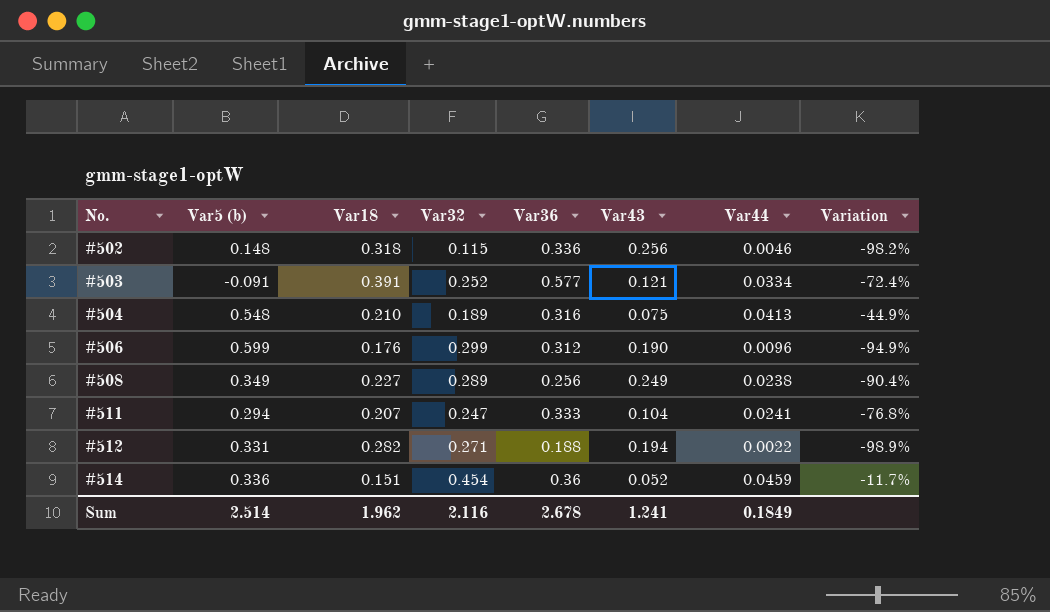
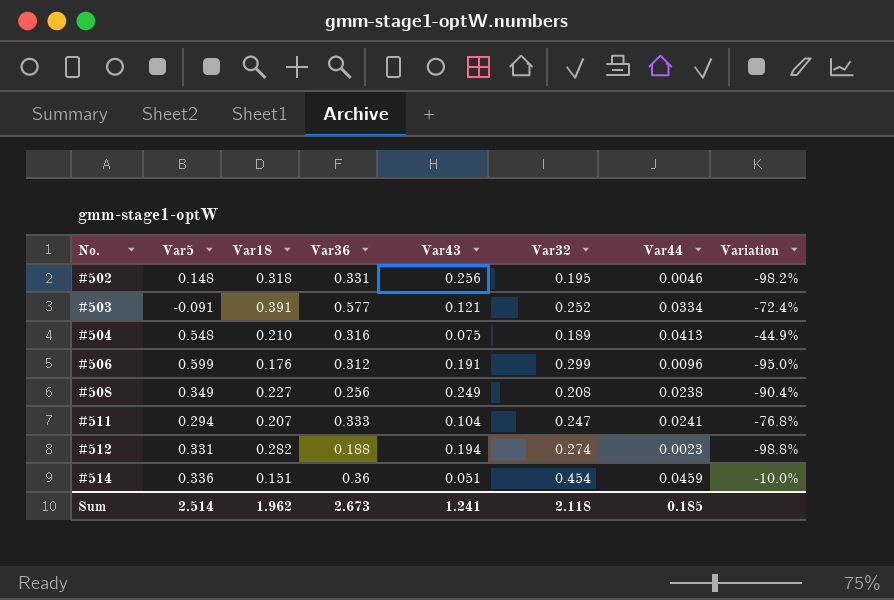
column name: Var5 (b) -> Var5
column Var32 | position: 4 -> 6
#502 | Var36: 0.336 -> 0.331
#502 | Var32: 0.115 -> 0.195
#506 | Var43: 0.190 -> 0.191
#506 | Variation: -94.9% -> -95.0%
#508 | Var32: 0.289 -> 0.208
#512 | Var32: 0.271 -> 0.274
#512 | Var44: 0.0022 -> 0.0023
#512 | Variation: -98.9% -> -98.8%
#514 | Var43: 0.052 -> 0.051
#514 | Variation: -11.7% -> -10.0%
Sum | Var36: 2.678 -> 2.673
Sum | Var32: 2.116 -> 2.118
Sum | Var44: 0.1849 -> 0.185

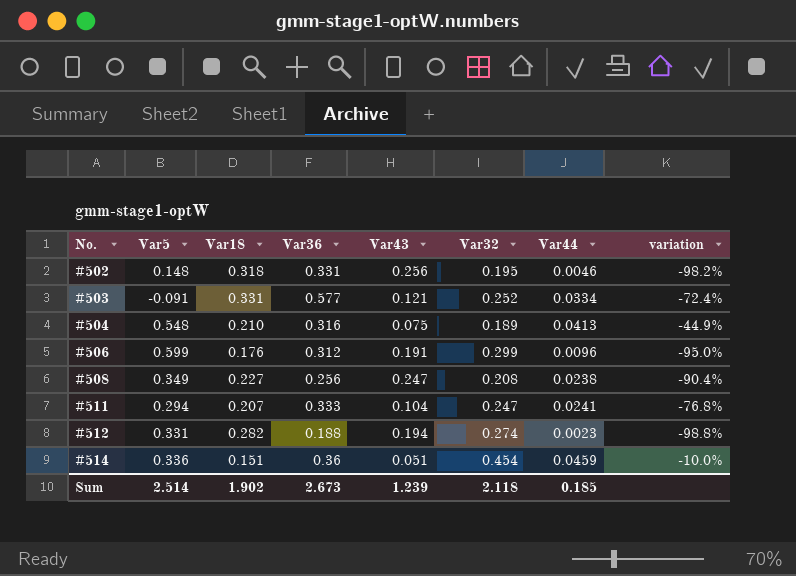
column name: Variation -> variation
#503 | Var18: 0.391 -> 0.331
#508 | Var43: 0.249 -> 0.247
Sum | Var18: 1.962 -> 1.902
Sum | Var43: 1.241 -> 1.239

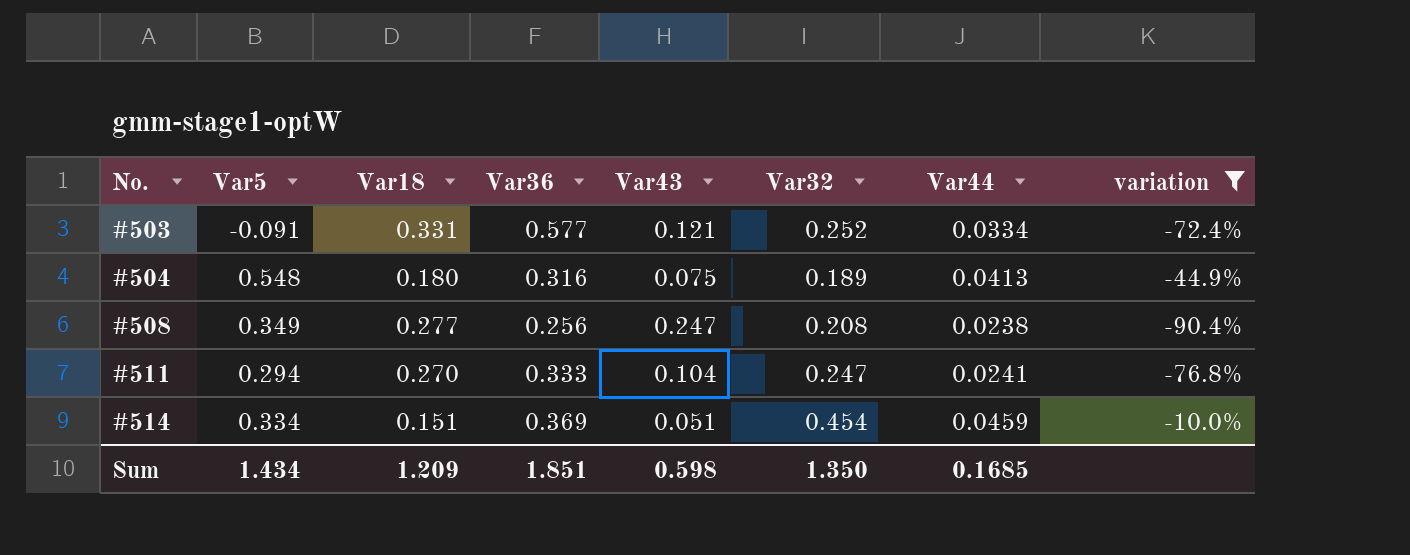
filter: none -> variation >= -90.4%
#504 | Var18: 0.210 -> 0.180
#508 | Var18: 0.227 -> 0.277
#511 | Var18: 0.207 -> 0.270
#514 | Var5: 0.336 -> 0.334
#514 | Var36: 0.36 -> 0.369
Sum | Var5: 2.514 -> 1.434
Sum | Var18: 1.902 -> 1.209
Sum | Var36: 2.673 -> 1.851
Sum | Var43: 1.239 -> 0.598
Sum | Var32: 2.118 -> 1.350
Sum | Var44: 0.185 -> 0.1685

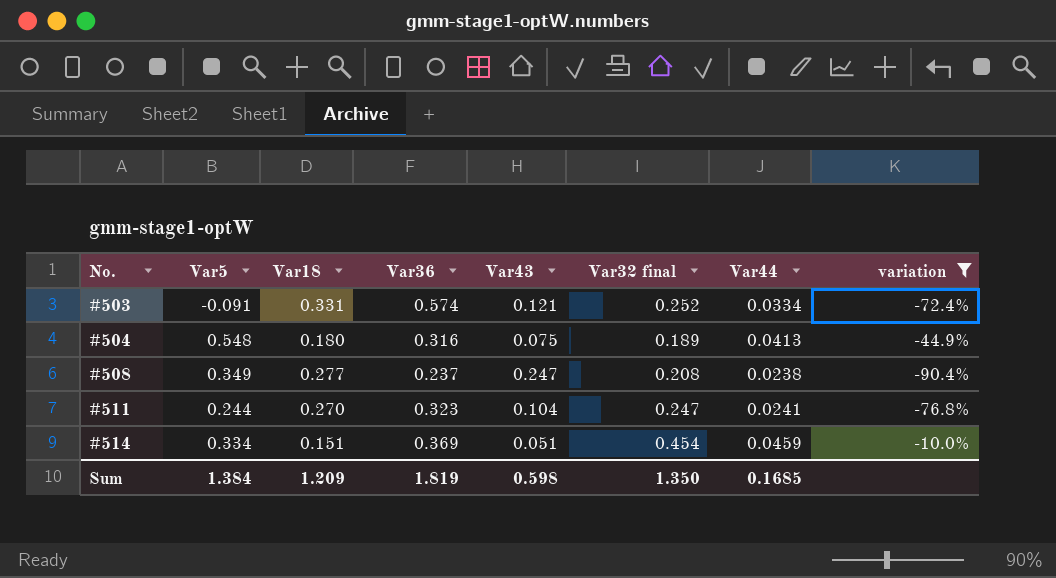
column name: Var32 -> Var32 final
#503 | Var36: 0.577 -> 0.574
#508 | Var36: 0.256 -> 0.237
#511 | Var5: 0.294 -> 0.244
#511 | Var36: 0.333 -> 0.323
Sum | Var5: 1.434 -> 1.384
Sum | Var36: 1.851 -> 1.819

